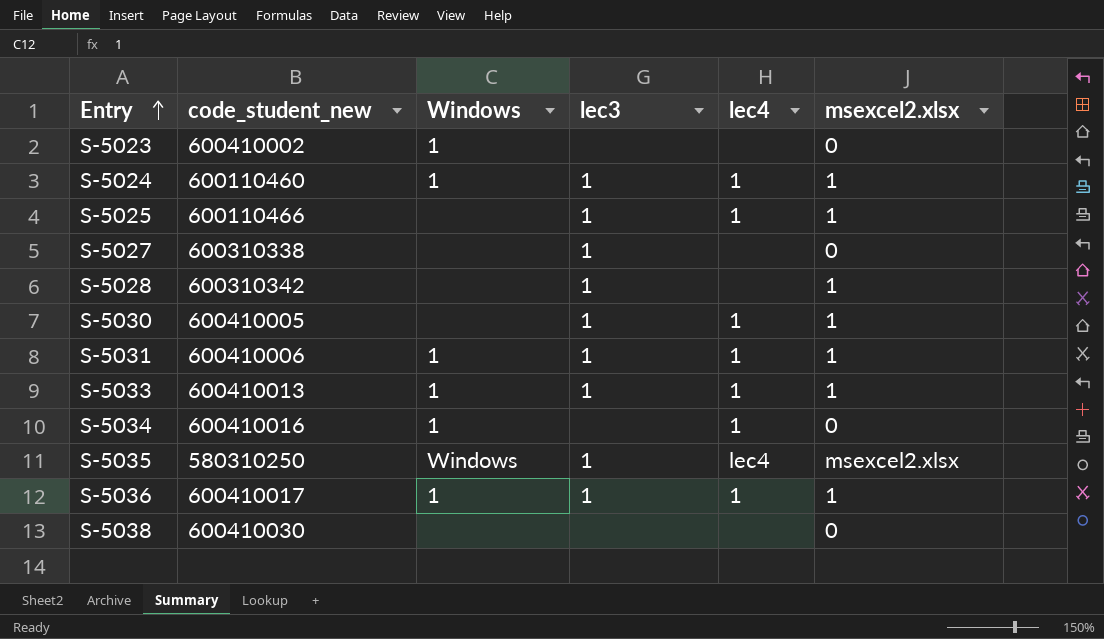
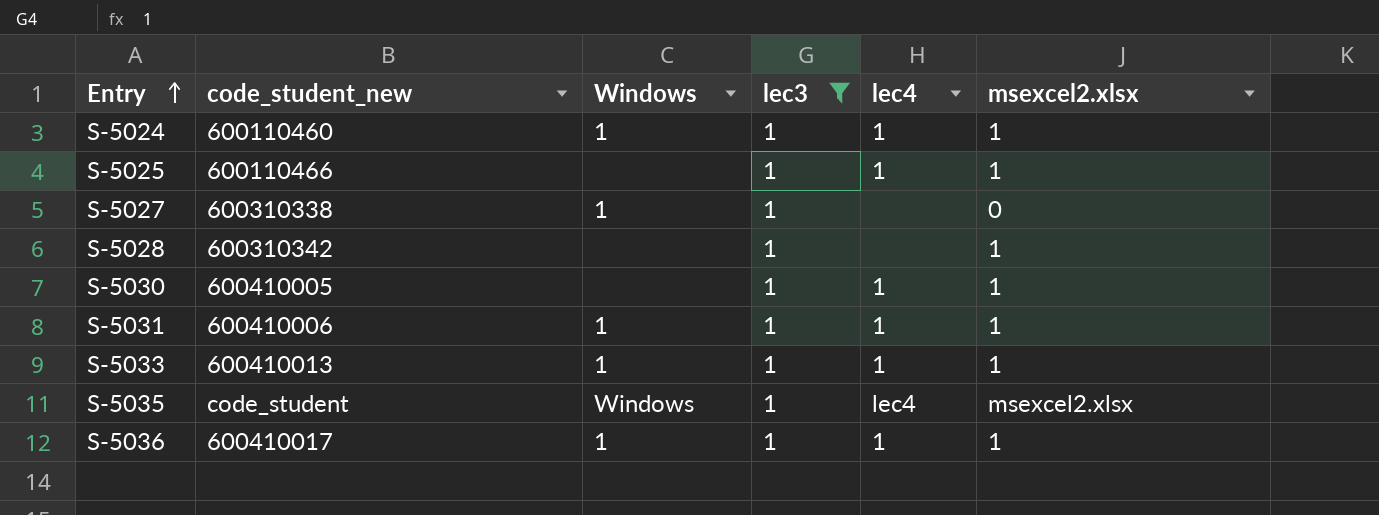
filter: none -> lec3 = 1
S-5027 | Windows: none -> 1
S-5035 | code_student_new: 580310250 -> code_student

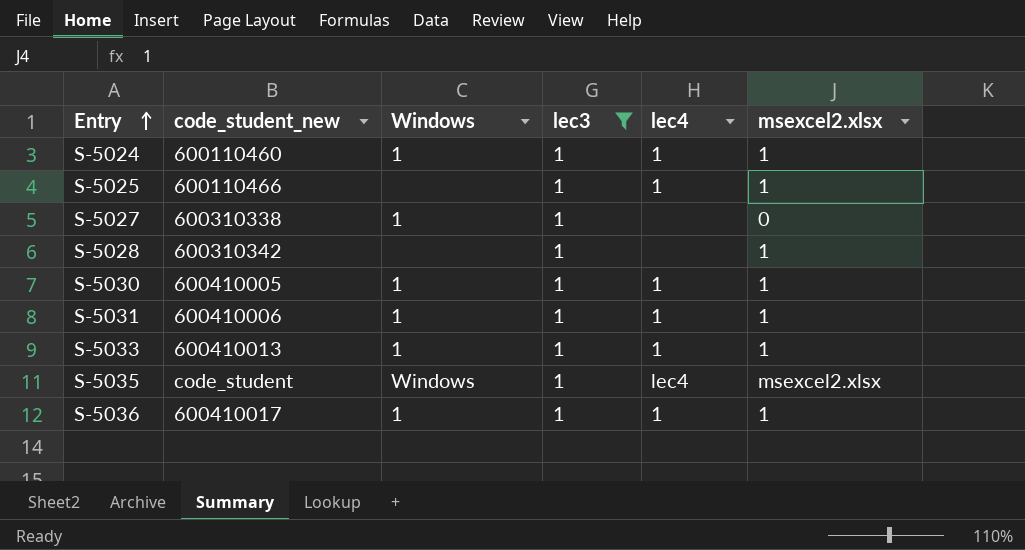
S-5030 | Windows: none -> 1

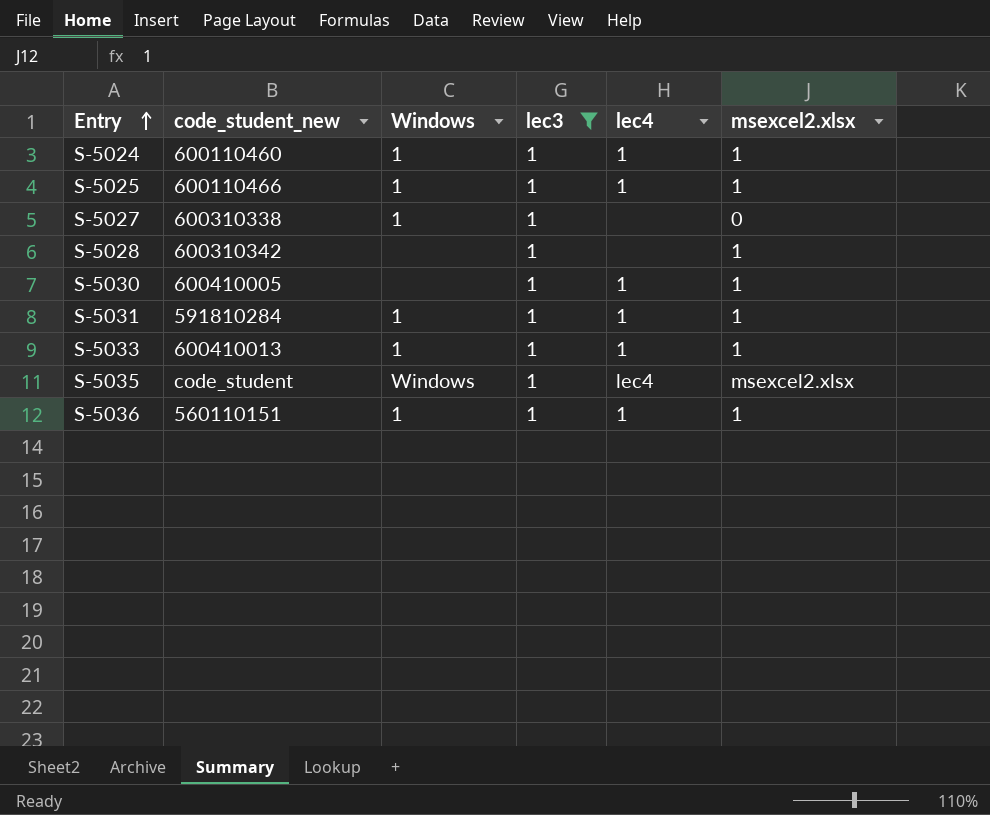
S-5025 | Windows: none -> 1
S-5030 | Windows: 1 -> none
S-5031 | code_student_new: 600410006 -> 591810284
S-5036 | code_student_new: 600410017 -> 560110151

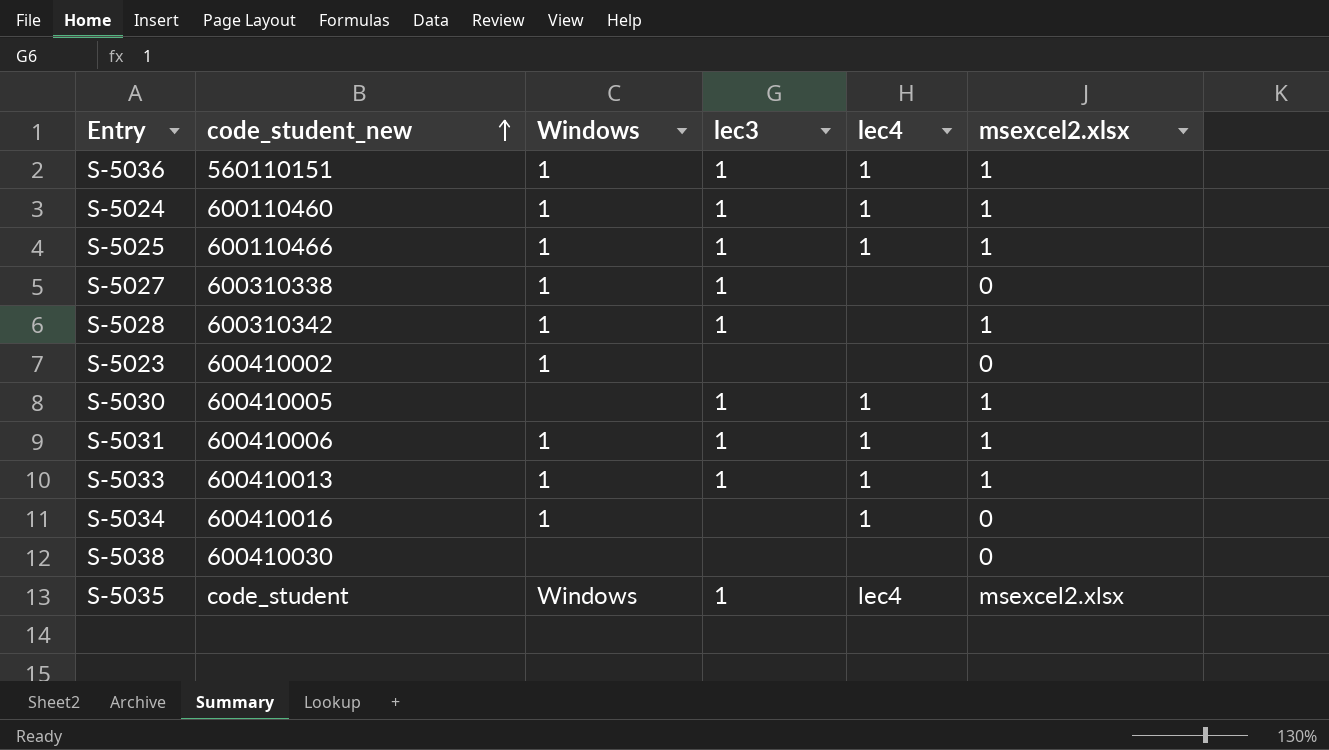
filter: lec3 = 1 -> none
row order: Entry ascending -> code_student_new ascending
S-5028 | Windows: none -> 1
S-5031 | code_student_new: 591810284 -> 600410006

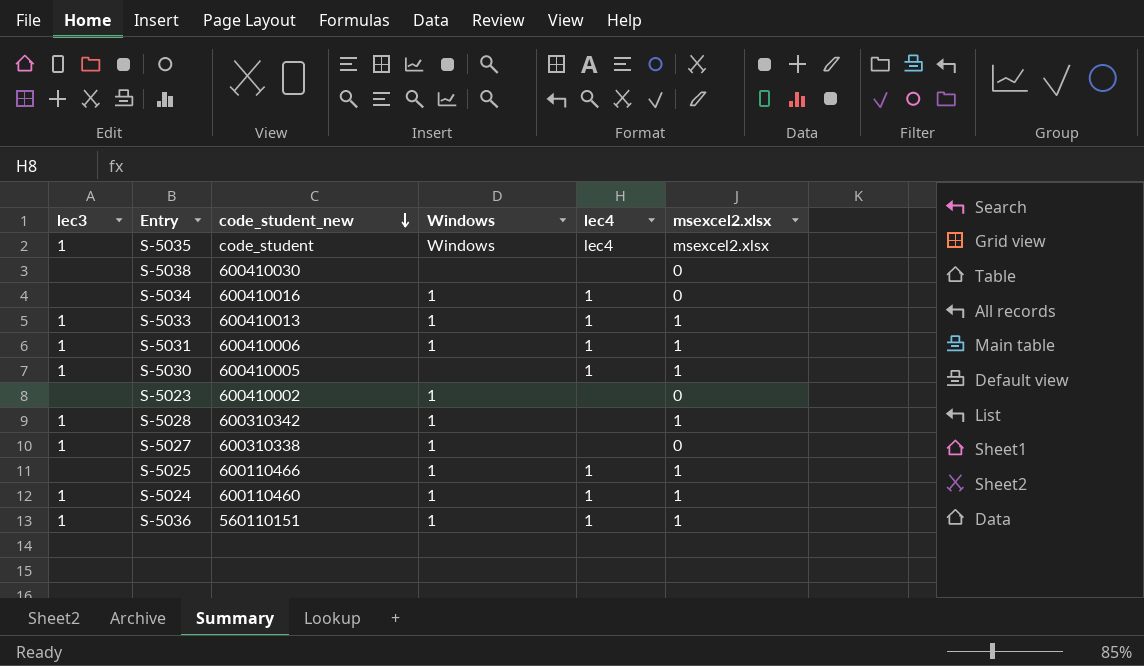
row order: code_student_new ascending -> code_student_new descending
column lec3 | position: 4 -> 1
S-5025 | lec3: 1 -> none

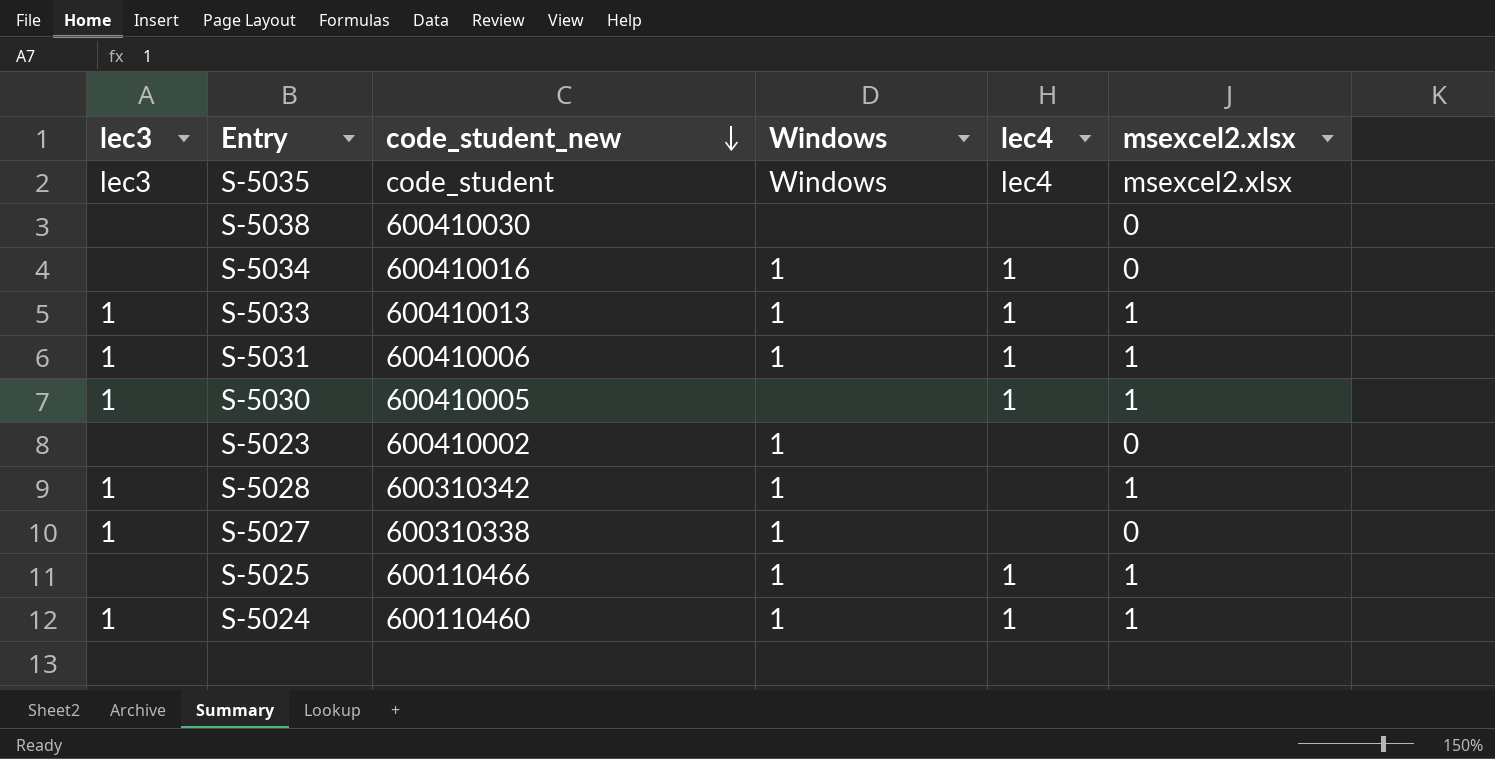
row S-5036: 1 | 560110151 | 1 | 1 | 1 -> none
S-5035 | lec3: 1 -> lec3

